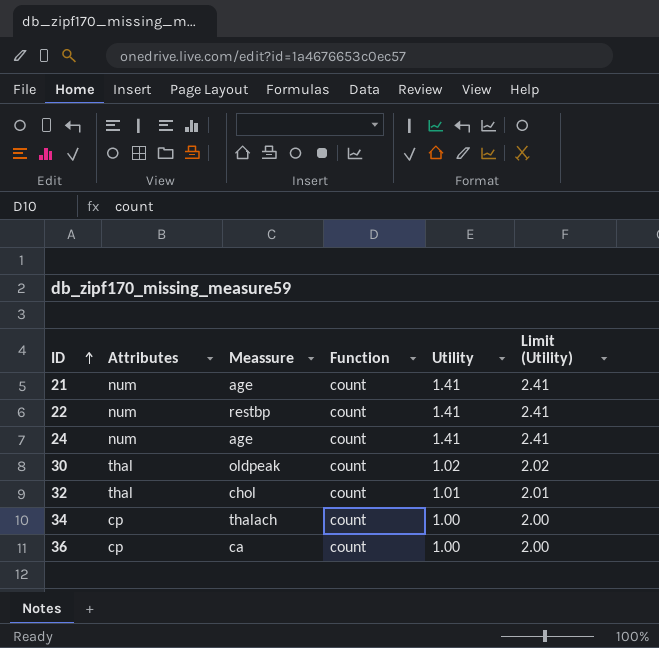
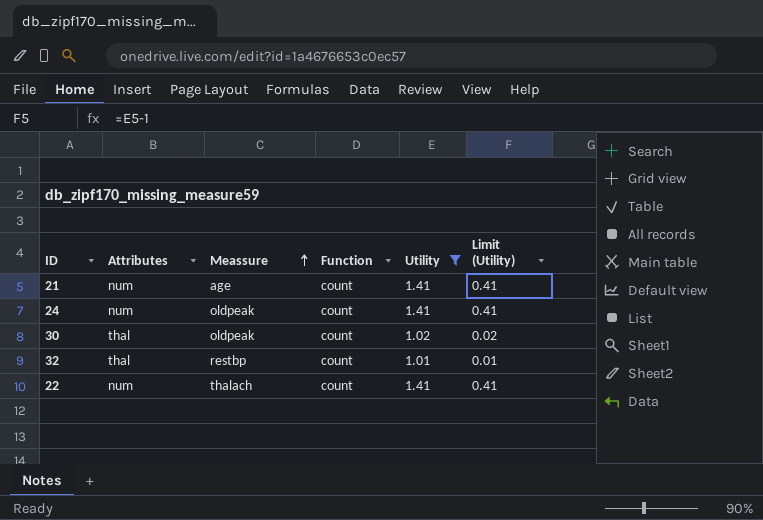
filter: none -> Utility != 1.00
row order: ID ascending -> Meassure ascending
column Limit (Utility) | formula: [Utility] + 1 -> [Utility] - 1
24 | Meassure: age -> oldpeak
32 | Meassure: chol -> restbp
22 | Meassure: restbp -> thalach

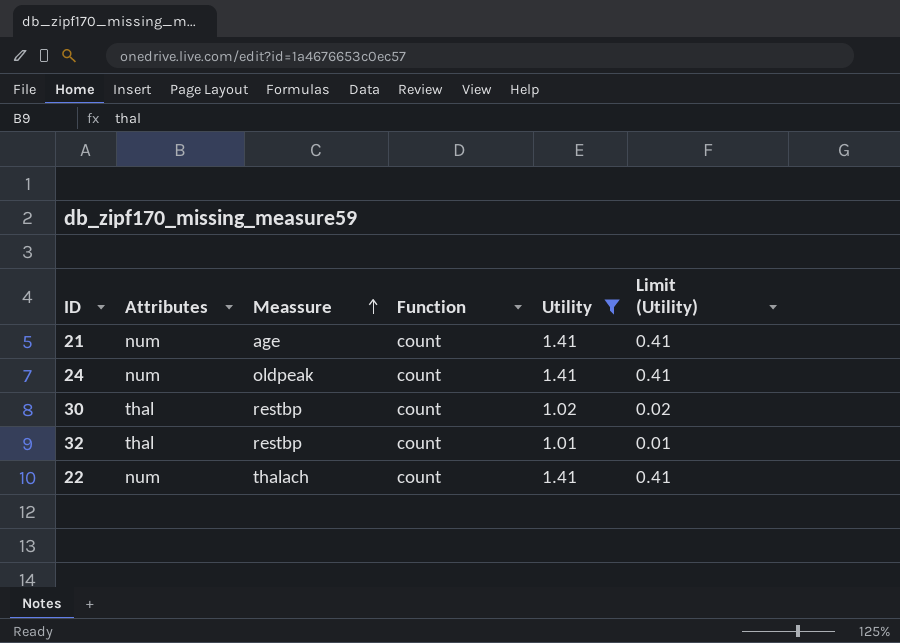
30 | Meassure: oldpeak -> restbp

